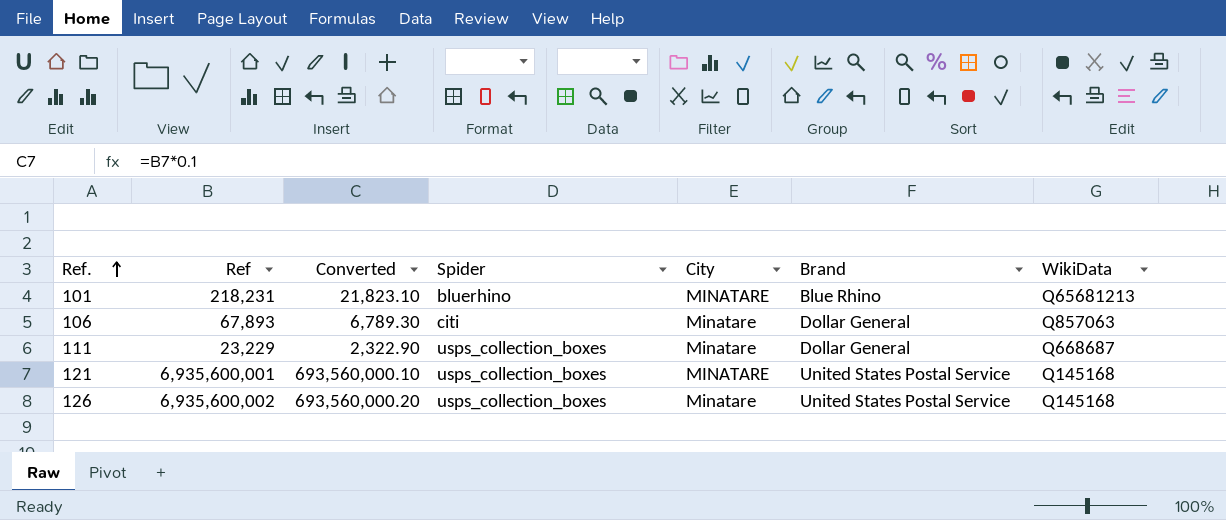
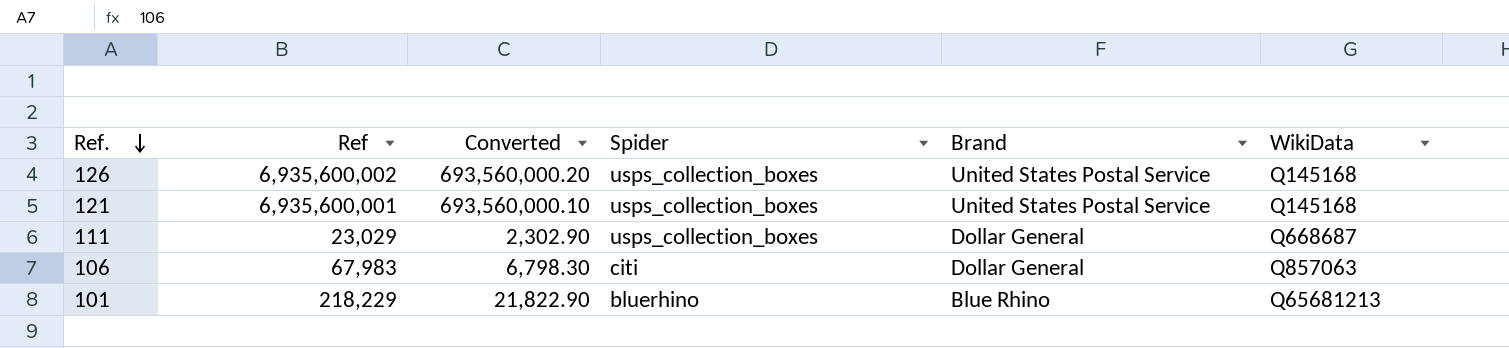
row order: Ref. ascending -> Ref. descending
column City | position: 5 -> none
111 | Ref: 23,229 -> 23,029
111 | Converted: 2,322.90 -> 2,302.90
106 | Ref: 67,893 -> 67,983
106 | Converted: 6,789.30 -> 6,798.30
101 | Ref: 218,231 -> 218,229
101 | Converted: 21,823.10 -> 21,822.90

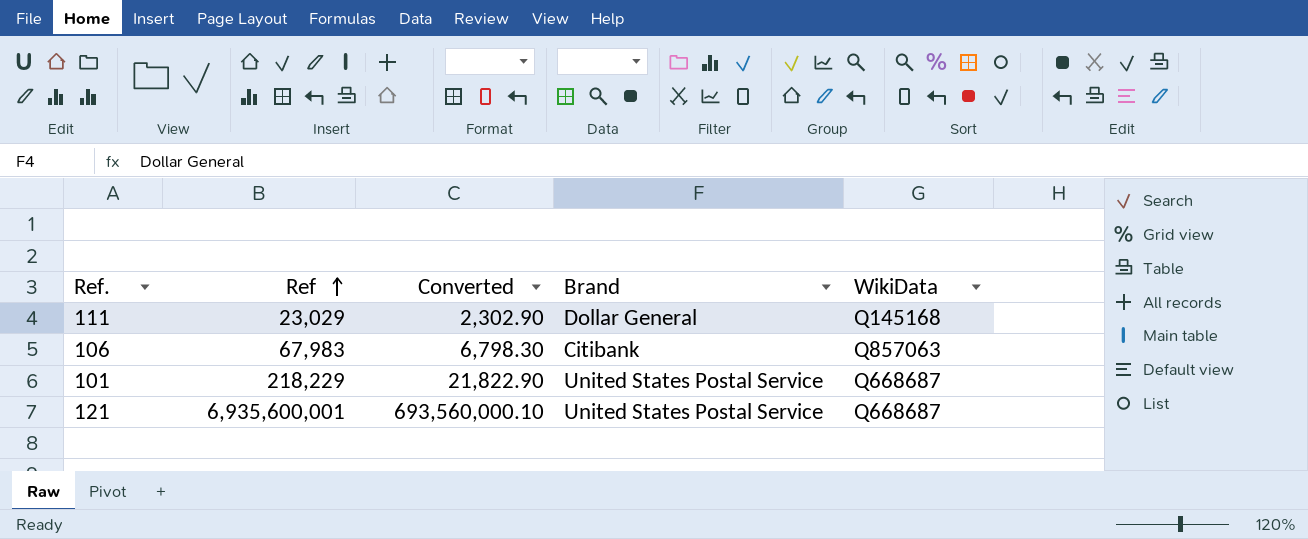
row order: Ref. descending -> Ref ascending
column Spider | position: 4 -> none
row 126: 6,935,600,002 | 693,560,000.20 | usps_collection_boxes | United States Postal Service | Q145168 -> none
111 | WikiData: Q668687 -> Q145168
106 | Brand: Dollar General -> Citibank
101 | Brand: Blue Rhino -> United States Postal Service
101 | WikiData: Q65681213 -> Q668687
121 | WikiData: Q145168 -> Q668687

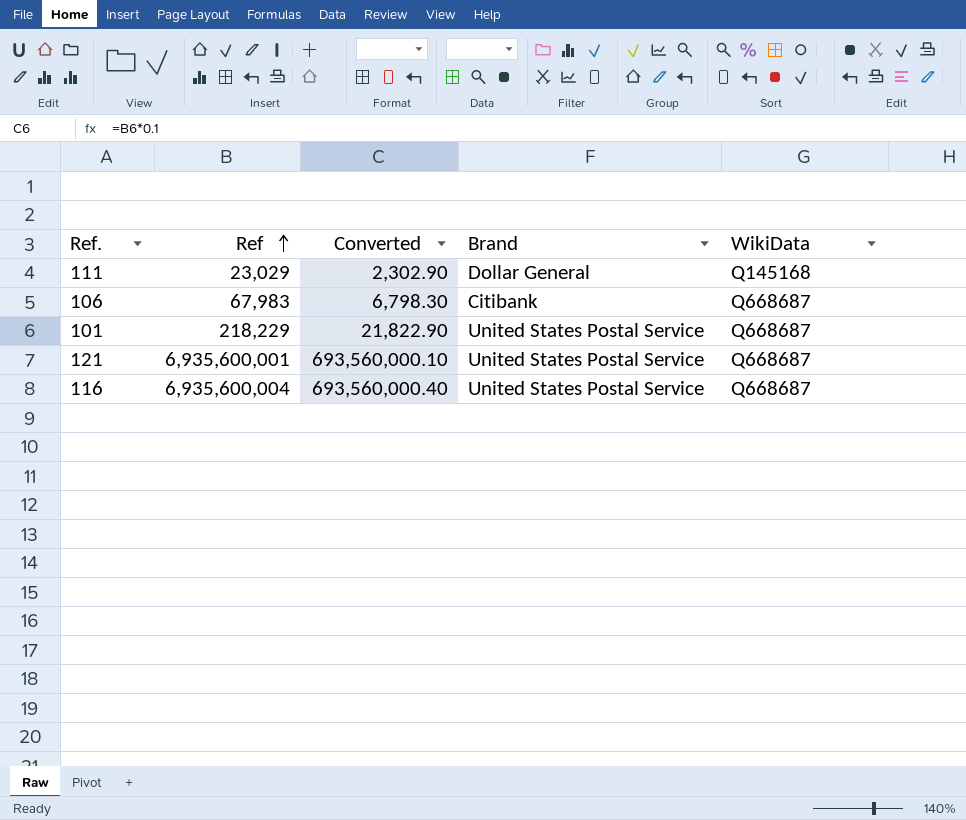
106 | WikiData: Q857063 -> Q668687
row 116: none -> 6,935,600,004 | 693,560,000.40 | United States Postal Service | Q668687

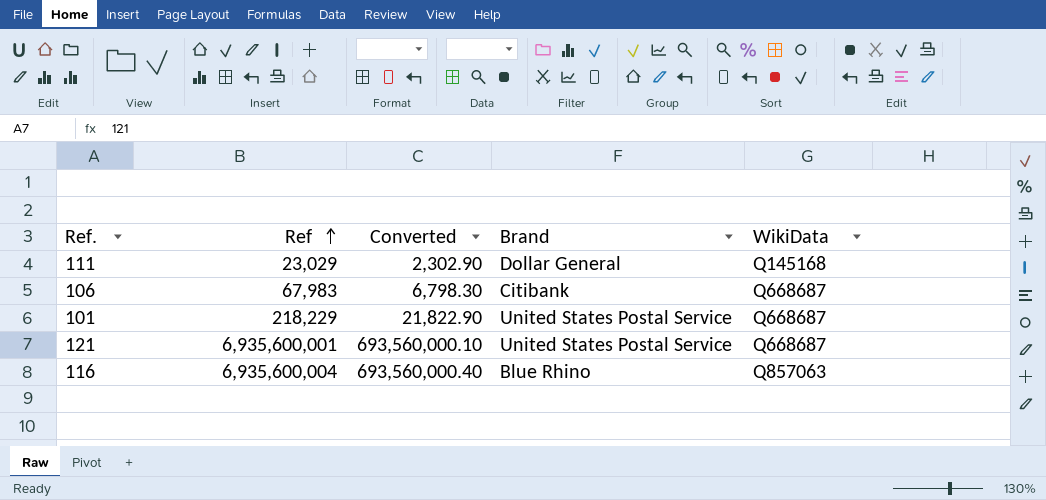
116 | Brand: United States Postal Service -> Blue Rhino
116 | WikiData: Q668687 -> Q857063

